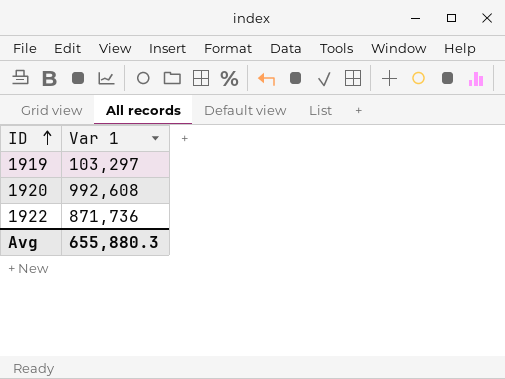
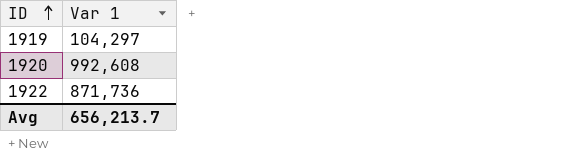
1919 | Var 1: 103,297 -> 104,297
Avg | Var 1: 655,880.3 -> 656,213.7

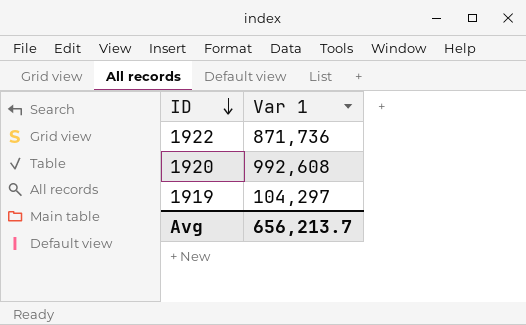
row order: ID ascending -> ID descending

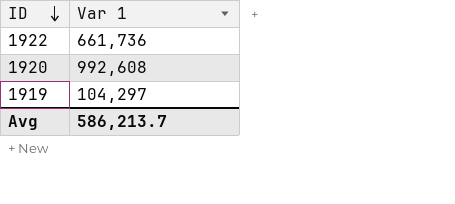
1922 | Var 1: 871,736 -> 661,736
Avg | Var 1: 656,213.7 -> 586,213.7

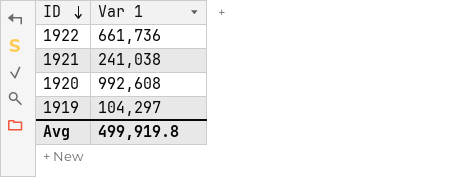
row 1921: none -> 241,038
Avg | Var 1: 586,213.7 -> 499,919.8

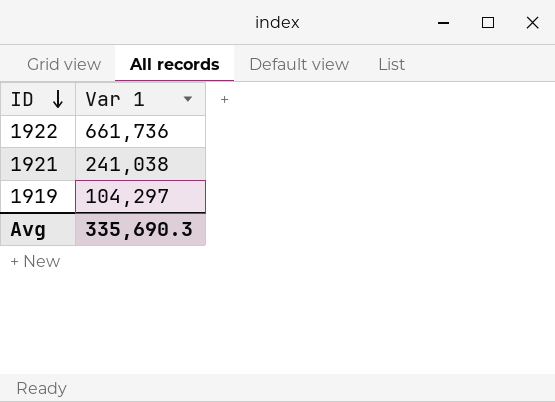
row 1920: 992,608 -> none
Avg | Var 1: 499,919.8 -> 335,690.3

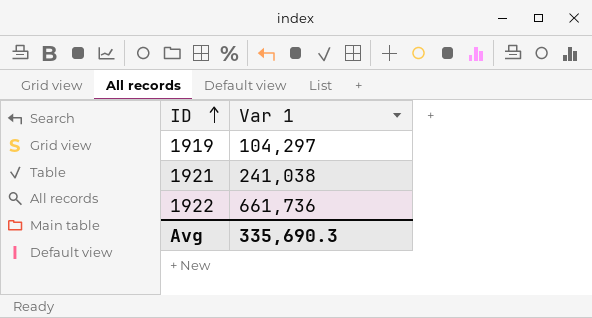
row order: ID descending -> ID ascending

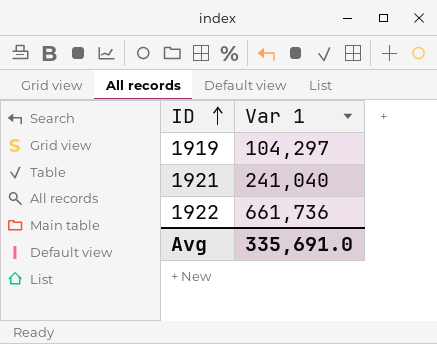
1921 | Var 1: 241,038 -> 241,040
Avg | Var 1: 335,690.3 -> 335,691.0

